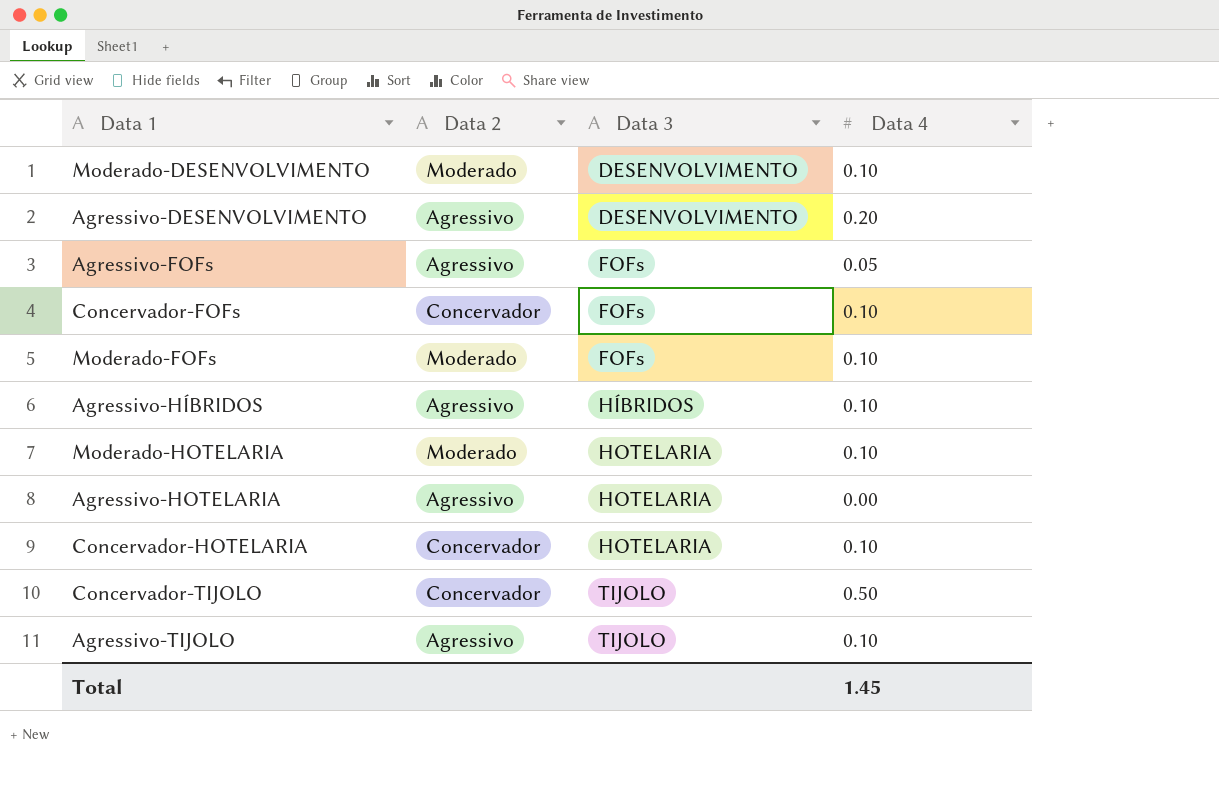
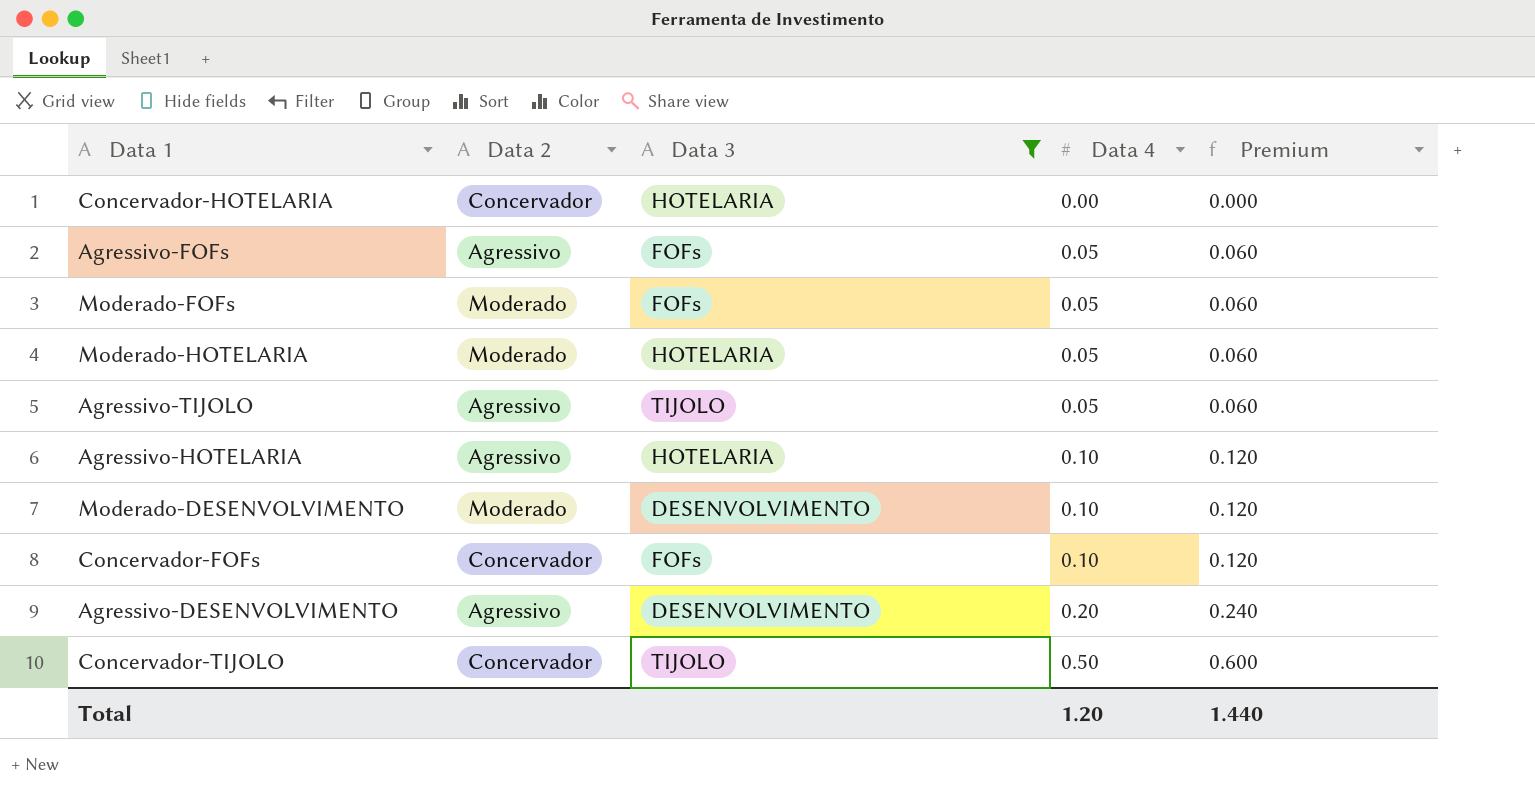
filter: none -> Data 3 != HÍBRIDOS
row order: Data 3 ascending -> Data 4 ascending
column Premium | formula: none -> [Data 4] * 1.2
Concervador-HOTELARIA | Data 4: 0.10 -> 0.00
Moderado-FOFs | Data 4: 0.10 -> 0.05
Moderado-HOTELARIA | Data 4: 0.10 -> 0.05
Agressivo-TIJOLO | Data 4: 0.10 -> 0.05
Agressivo-HOTELARIA | Data 4: 0.00 -> 0.10
Total | Data 4: 1.45 -> 1.20

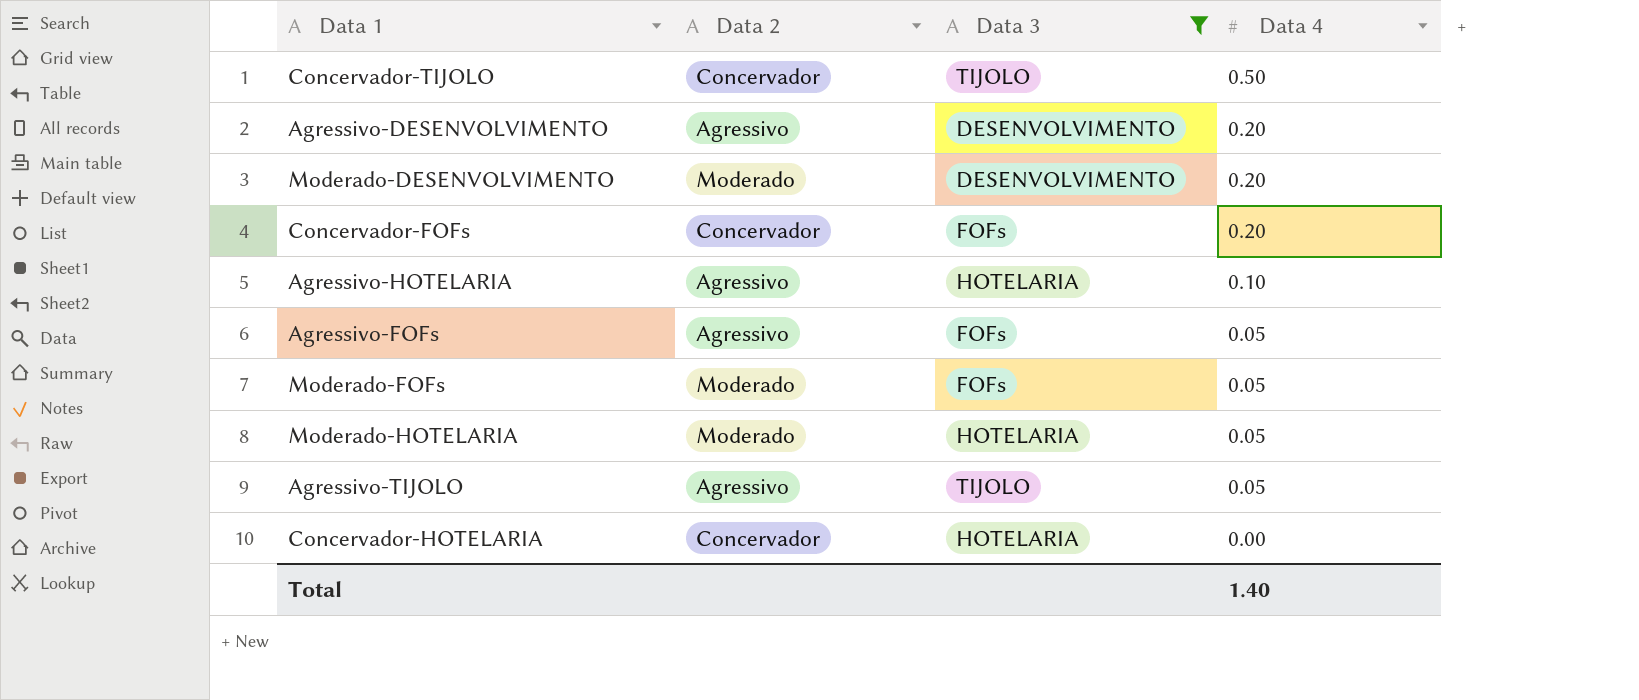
row order: Data 4 ascending -> Data 4 descending
column Premium | formula: [Data 4] * 1.2 -> none
Moderado-DESENVOLVIMENTO | Data 4: 0.10 -> 0.20
Concervador-FOFs | Data 4: 0.10 -> 0.20
Total | Data 4: 1.20 -> 1.40

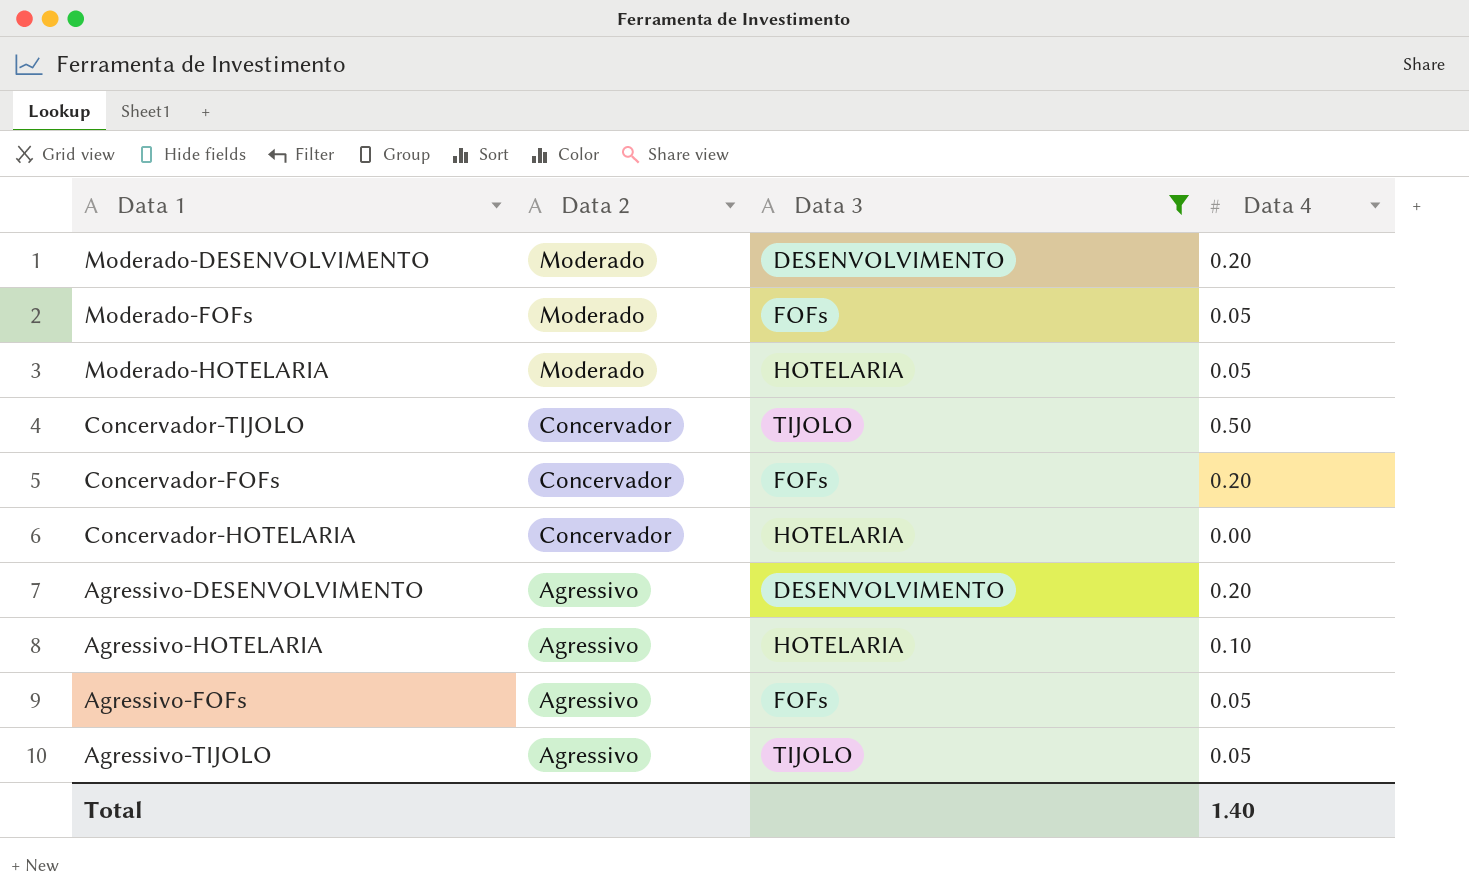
row order: Data 4 descending -> Data 2 descending

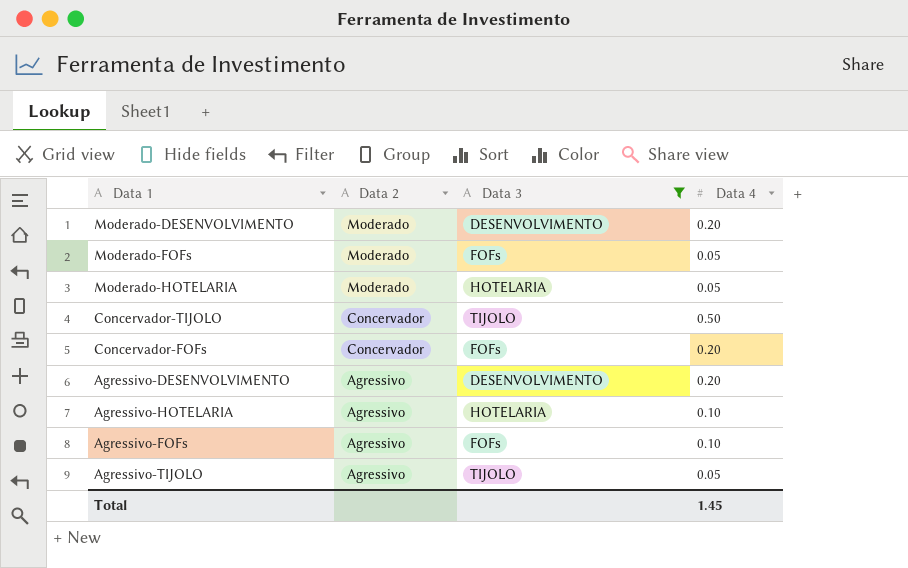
row Concervador-HOTELARIA: Concervador | HOTELARIA | 0.00 -> none
Agressivo-FOFs | Data 4: 0.05 -> 0.10
Total | Data 4: 1.40 -> 1.45

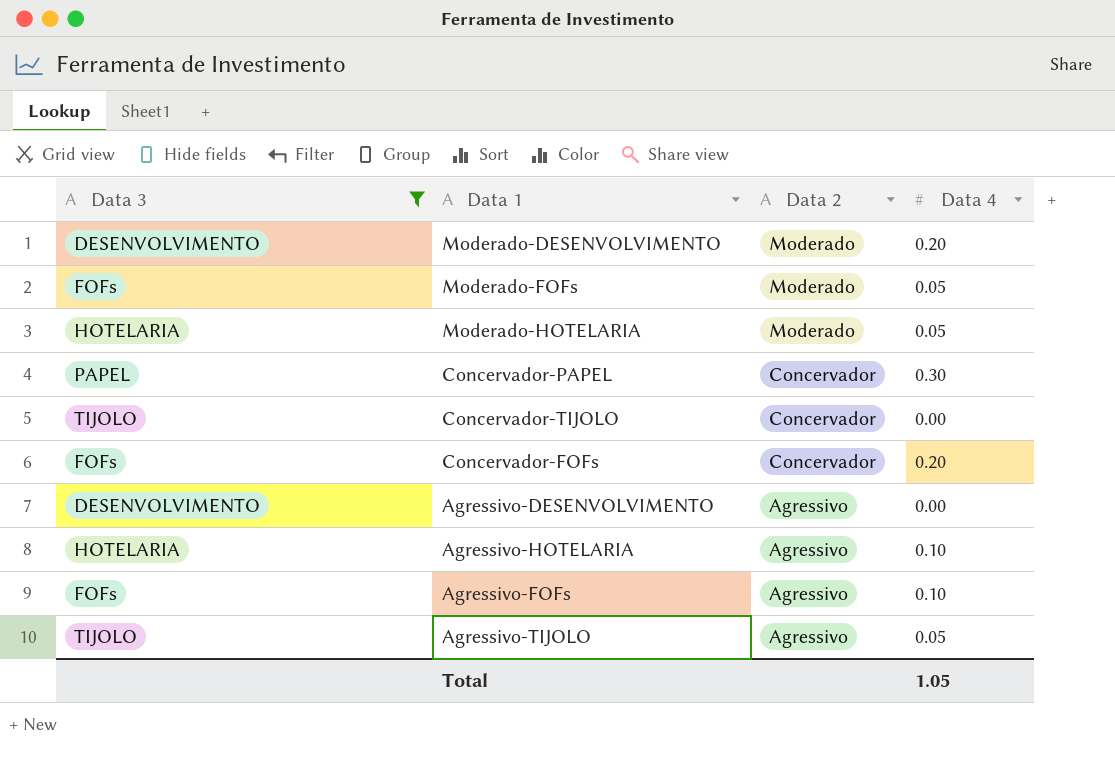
column Data 3 | position: 3 -> 1
row Concervador-PAPEL: none -> PAPEL | Concervador | 0.30
Concervador-TIJOLO | Data 4: 0.50 -> 0.00
Agressivo-DESENVOLVIMENTO | Data 4: 0.20 -> 0.00
Total | Data 4: 1.45 -> 1.05

